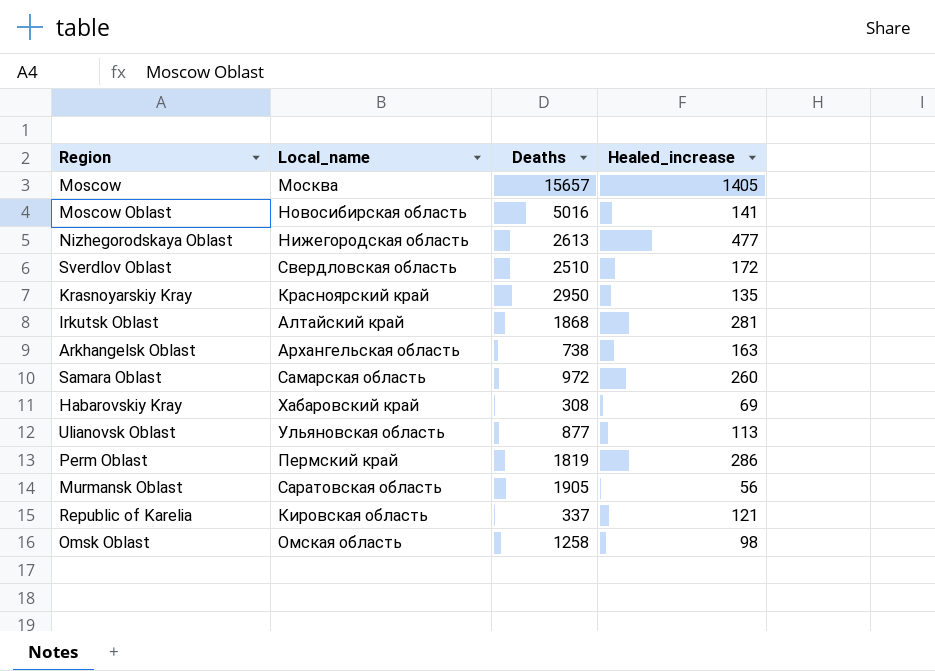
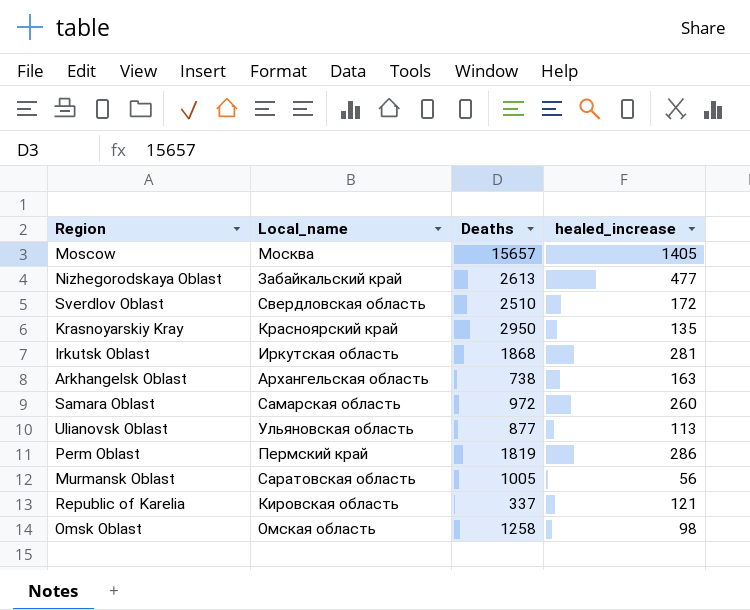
column name: Healed_increase -> healed_increase
row Moscow Oblast: Новосибирская область | 5016 | 141 -> none
row Habarovskiy Kray: Хабаровский край | 308 | 69 -> none
Nizhegorodskaya Oblast | Local_name: Нижегородская область -> Забайкальский край
Irkutsk Oblast | Local_name: Алтайский край -> Иркутская область
Murmansk Oblast | Deaths: 1905 -> 1005

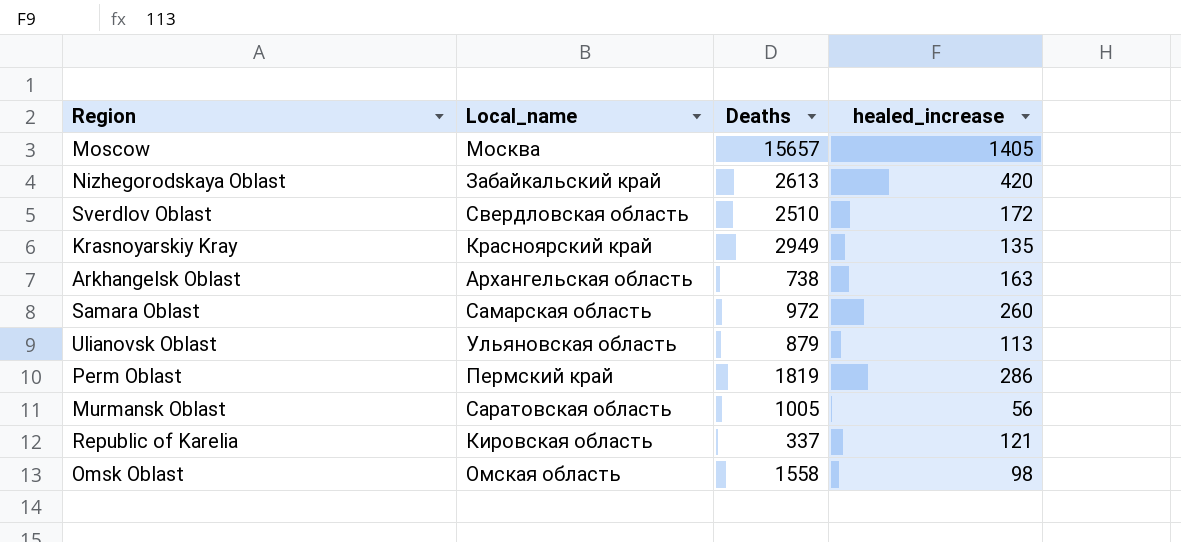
row Irkutsk Oblast: Иркутская область | 1868 | 281 -> none
Nizhegorodskaya Oblast | healed_increase: 477 -> 420
Krasnoyarskiy Kray | Deaths: 2950 -> 2949
Ulianovsk Oblast | Deaths: 877 -> 879
Omsk Oblast | Deaths: 1258 -> 1558

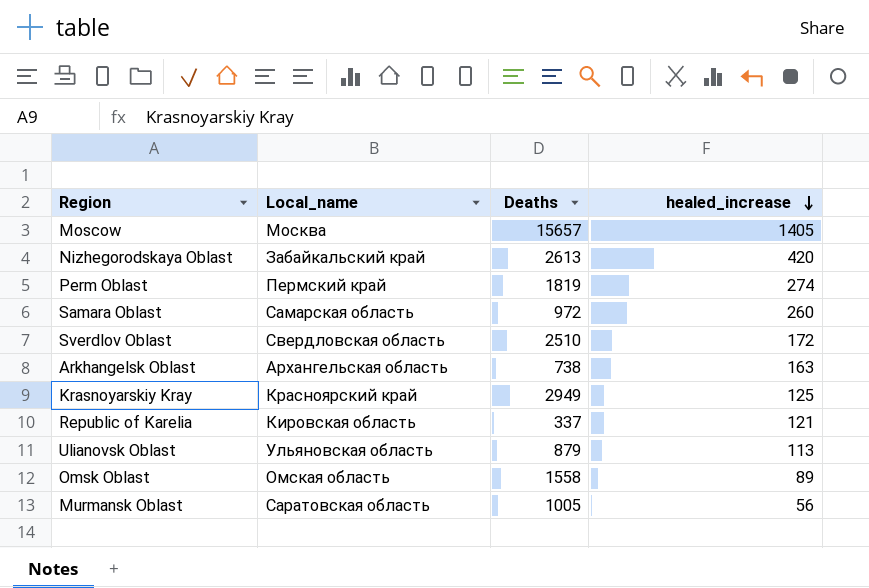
row order: none -> healed_increase descending
Perm Oblast | healed_increase: 286 -> 274
Krasnoyarskiy Kray | healed_increase: 135 -> 125
Omsk Oblast | healed_increase: 98 -> 89

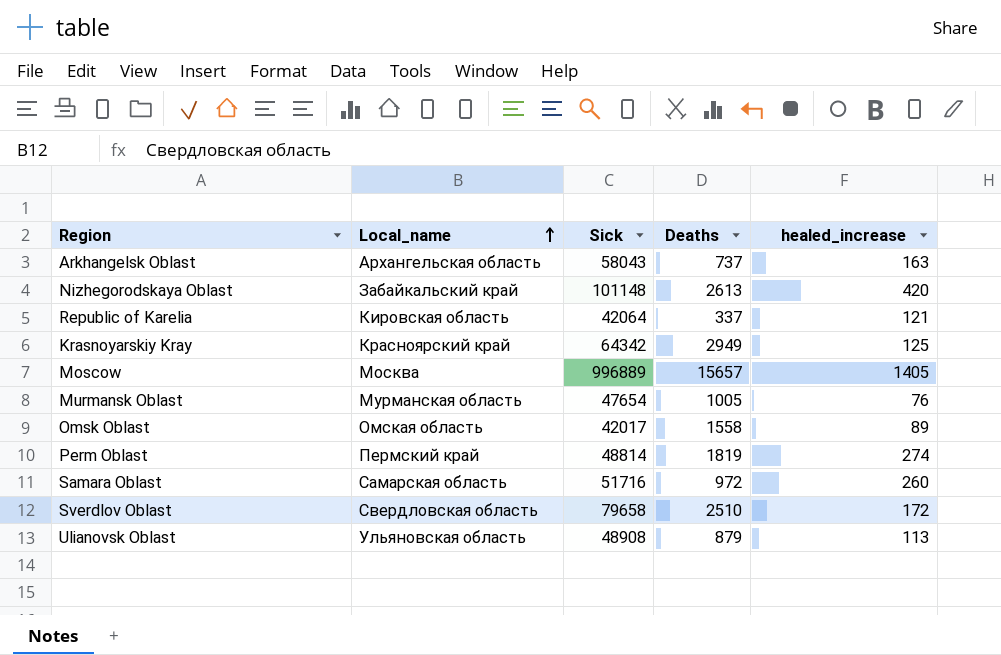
row order: healed_increase descending -> Local_name ascending
column Sick | position: none -> 3
Arkhangelsk Oblast | Deaths: 738 -> 737
Murmansk Oblast | Local_name: Саратовская область -> Мурманская область
Murmansk Oblast | healed_increase: 56 -> 76

